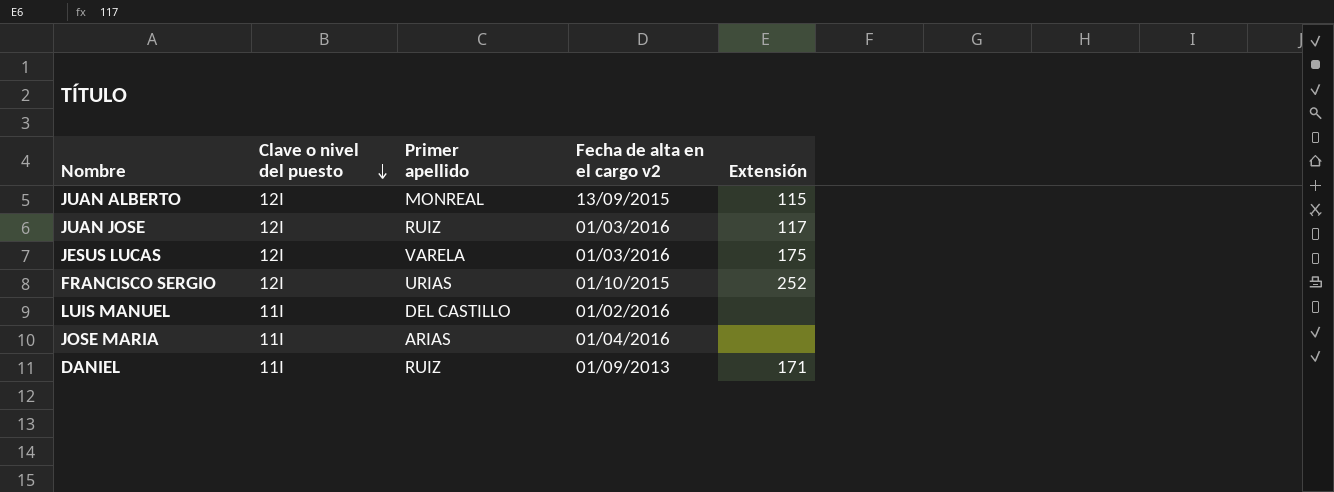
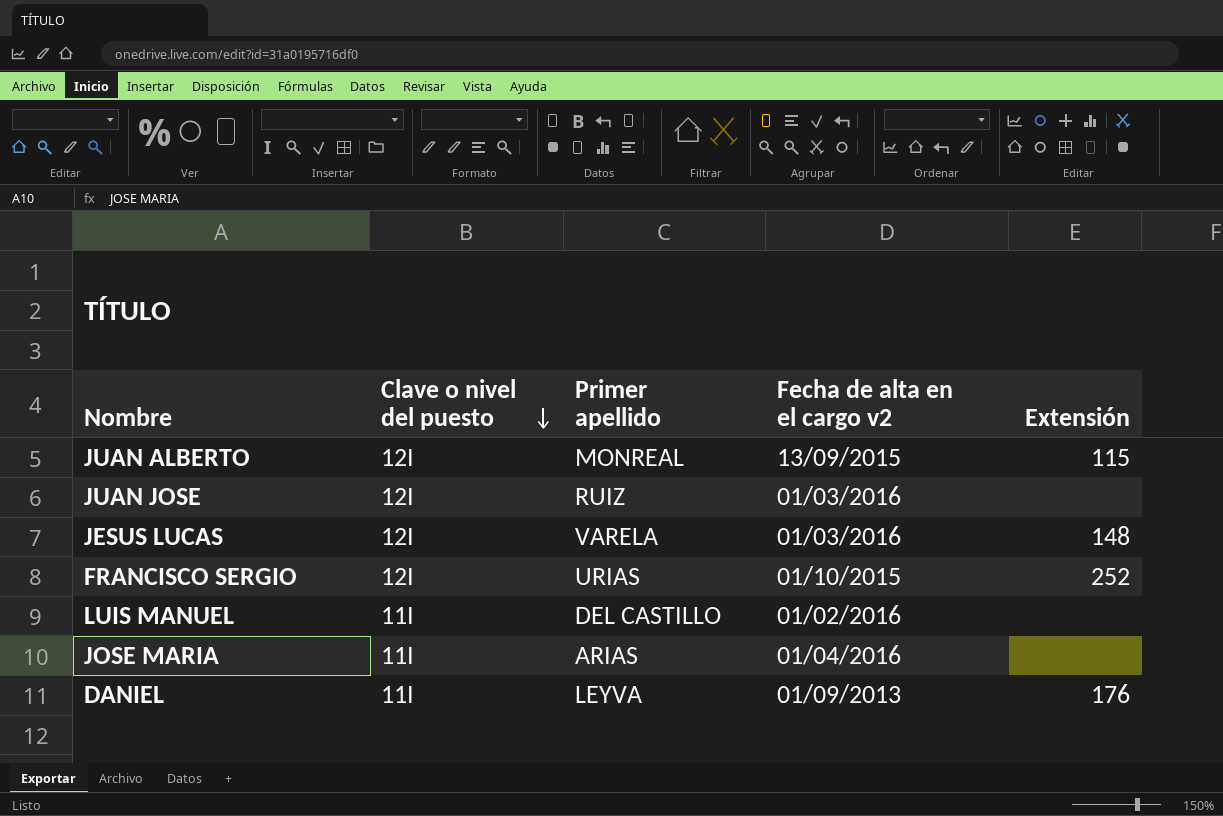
JUAN JOSE | Extensión: 117 -> none
JESUS LUCAS | Extensión: 175 -> 148
DANIEL | Primer apellido: RUIZ -> LEYVA
DANIEL | Extensión: 171 -> 176

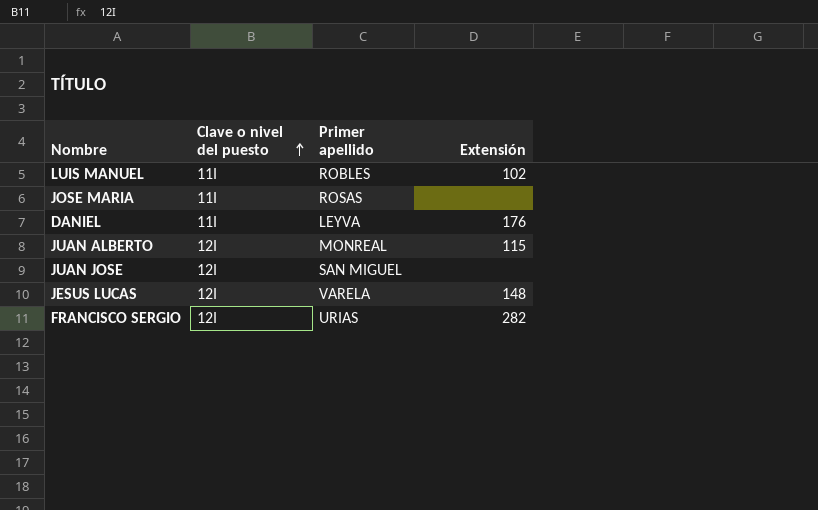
row order: Clave o nivel del puesto descending -> Clave o nivel del puesto ascending
column Fecha de alta en el cargo v2 | position: 4 -> none
LUIS MANUEL | Primer apellido: DEL CASTILLO -> ROBLES
LUIS MANUEL | Extensión: none -> 102
JOSE MARIA | Primer apellido: ARIAS -> ROSAS
JUAN JOSE | Primer apellido: RUIZ -> SAN MIGUEL
FRANCISCO SERGIO | Extensión: 252 -> 282

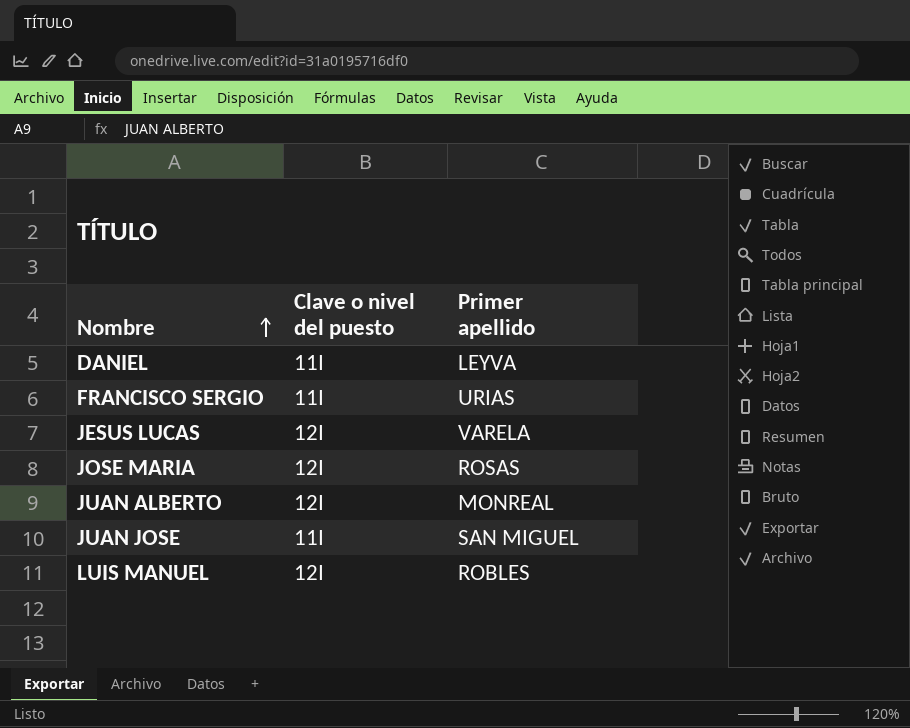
row order: Clave o nivel del puesto ascending -> Nombre ascending
column Extensión | position: 4 -> none
FRANCISCO SERGIO | Clave o nivel del puesto: 12I -> 11I
JOSE MARIA | Clave o nivel del puesto: 11I -> 12I
JUAN JOSE | Clave o nivel del puesto: 12I -> 11I
LUIS MANUEL | Clave o nivel del puesto: 11I -> 12I

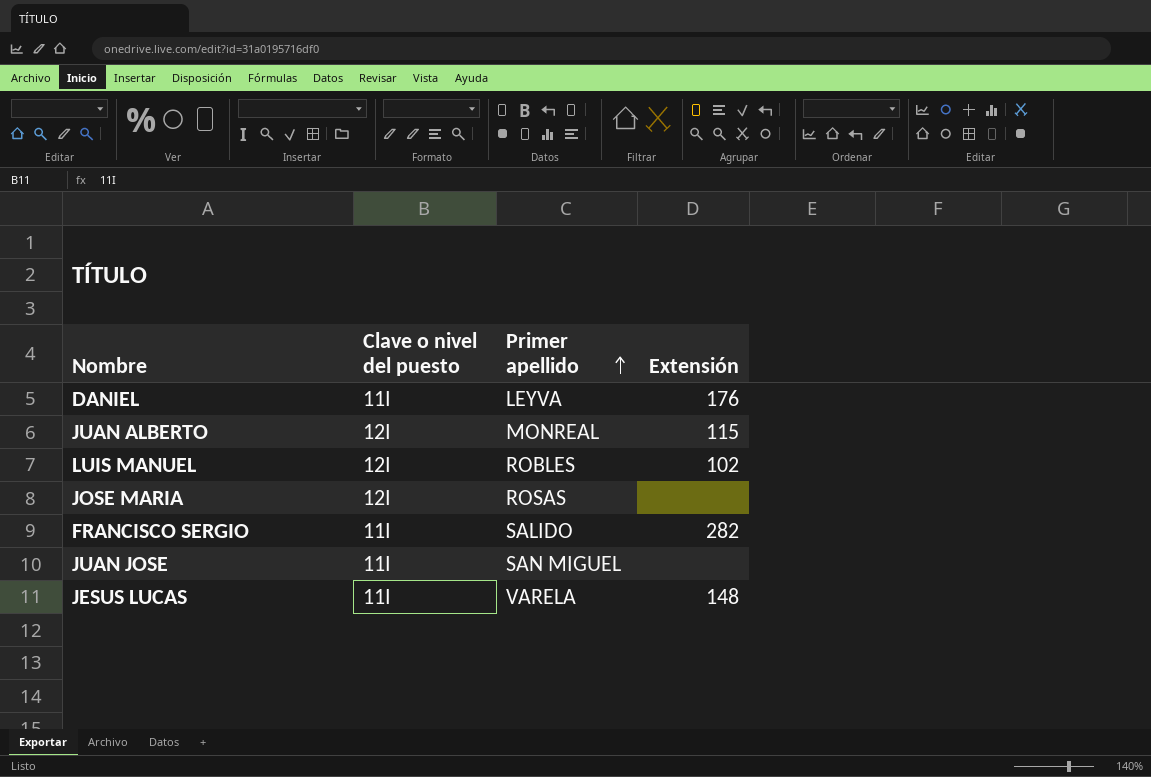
row order: Nombre ascending -> Primer apellido ascending
column Extensión | position: none -> 4
FRANCISCO SERGIO | Primer apellido: URIAS -> SALIDO
JESUS LUCAS | Clave o nivel del puesto: 12I -> 11I

